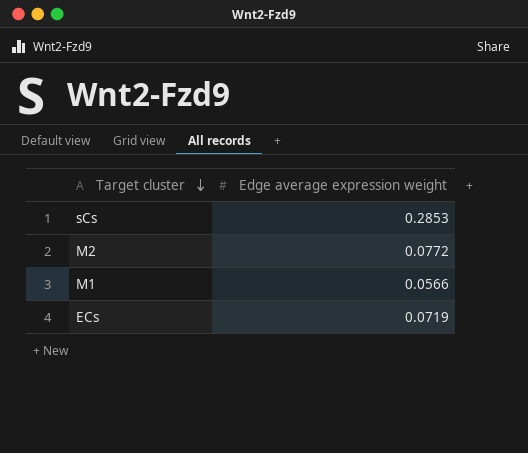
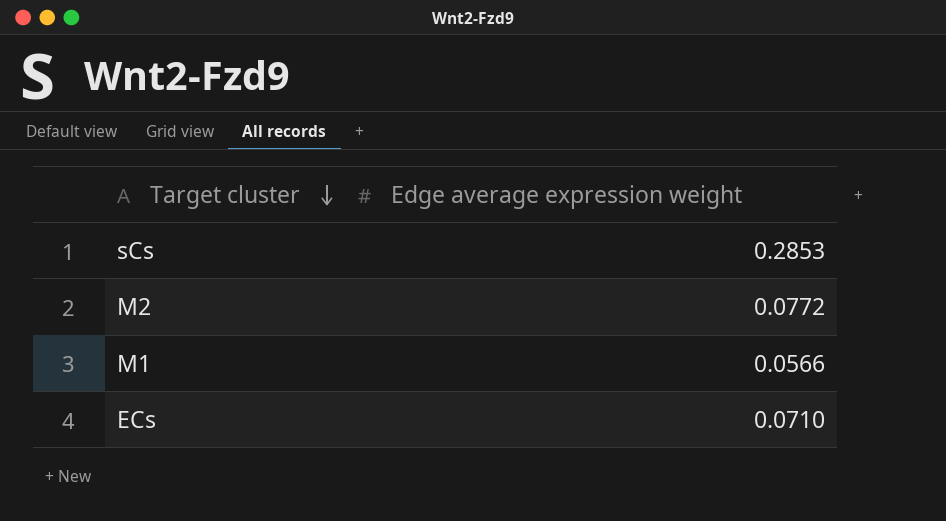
ECs | Edge average expression weight: 0.0719 -> 0.0710

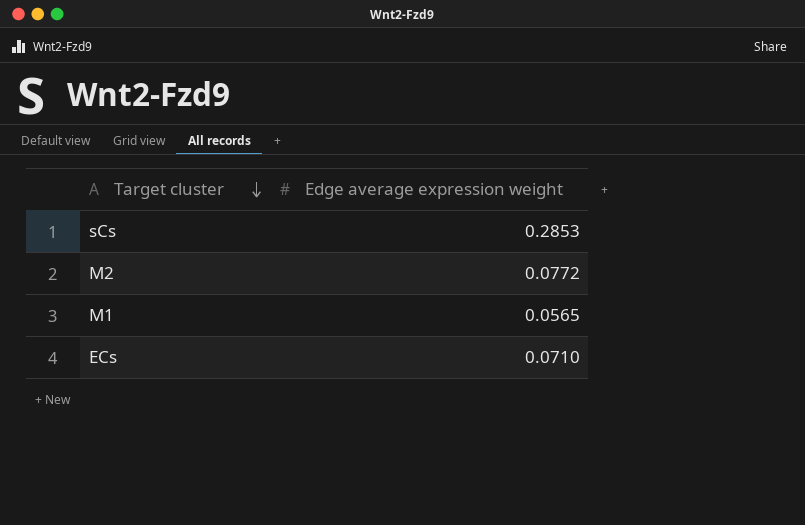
M1 | Edge average expression weight: 0.0566 -> 0.0565

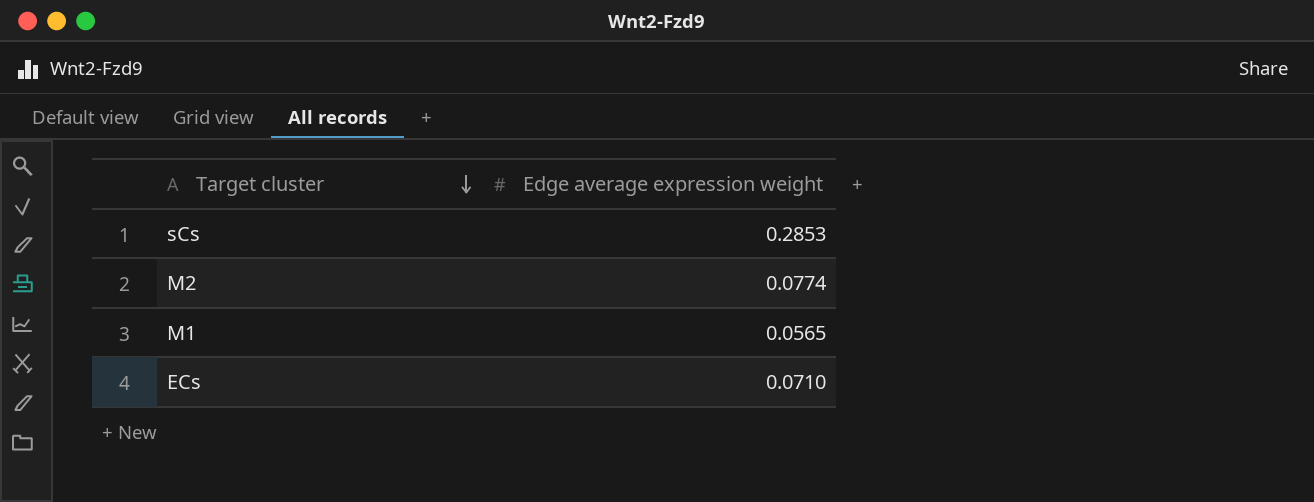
M2 | Edge average expression weight: 0.0772 -> 0.0774

